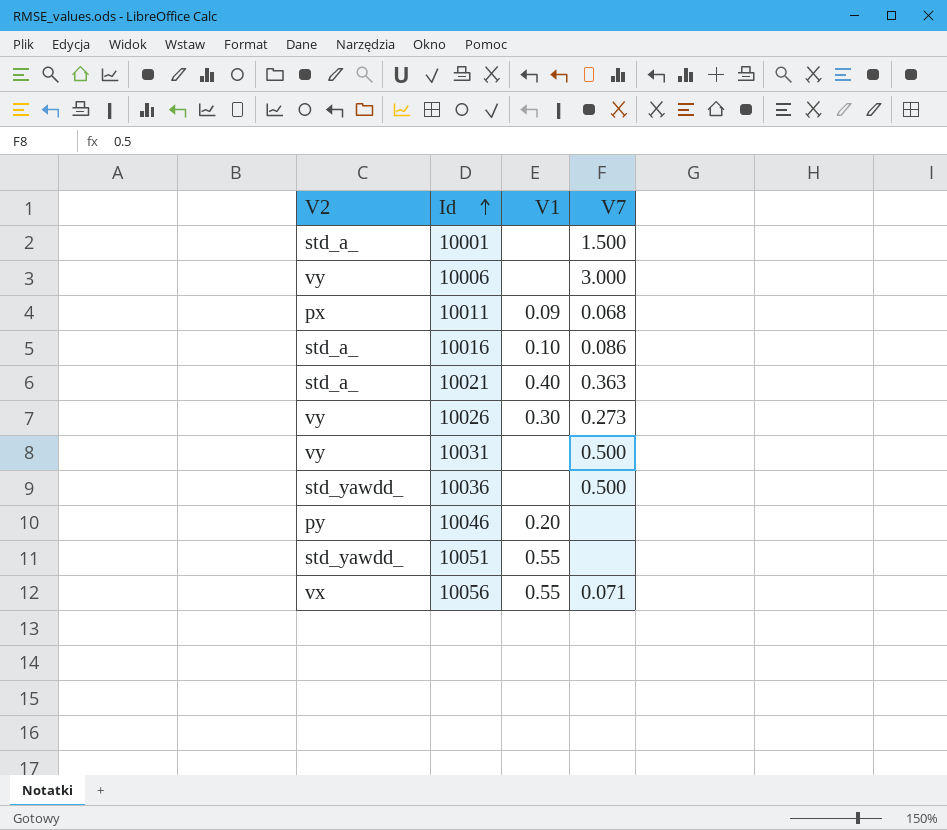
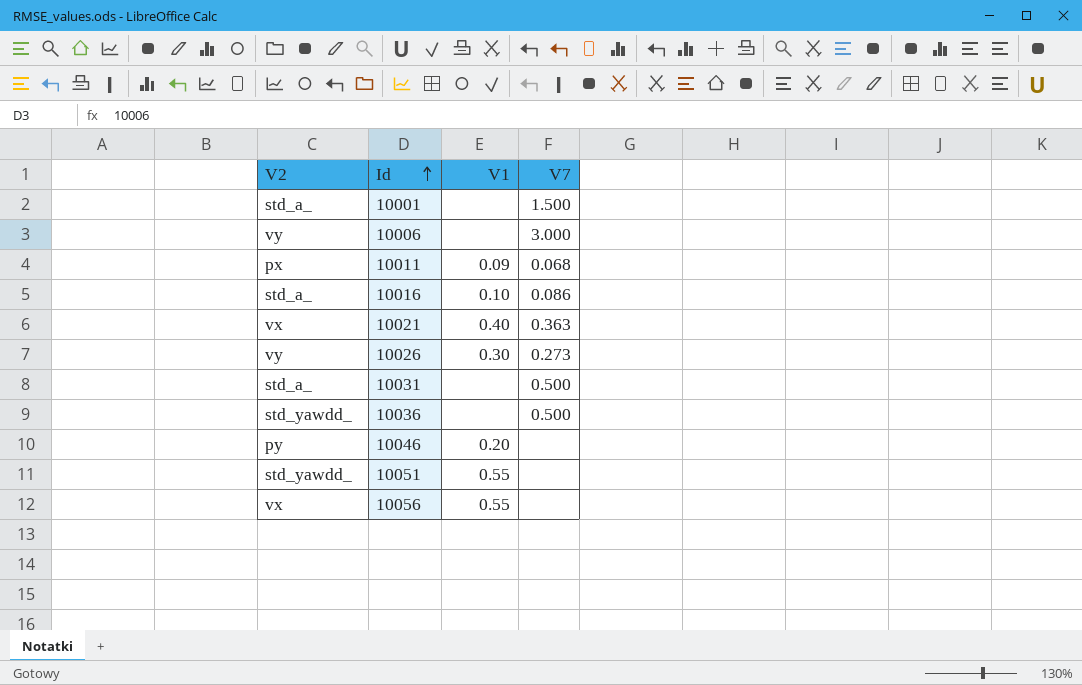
10021 | V2: std_a_ -> vx
10031 | V2: vy -> std_a_
10056 | V7: 0.071 -> none

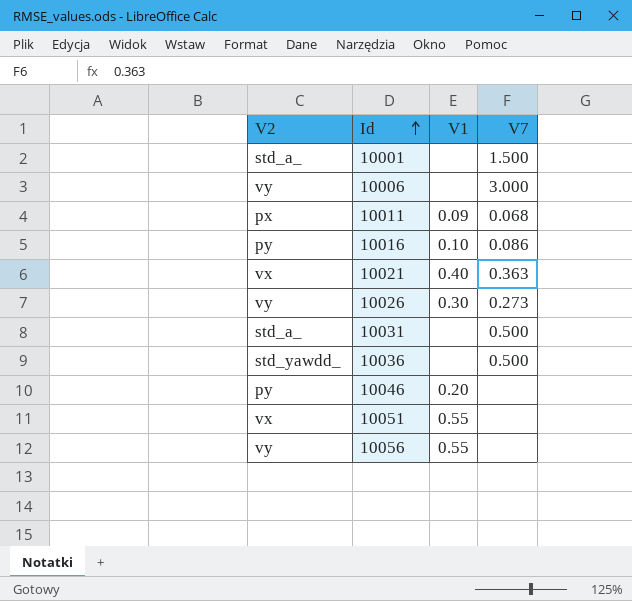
10016 | V2: std_a_ -> py
10051 | V2: std_yawdd_ -> vx
10056 | V2: vx -> vy

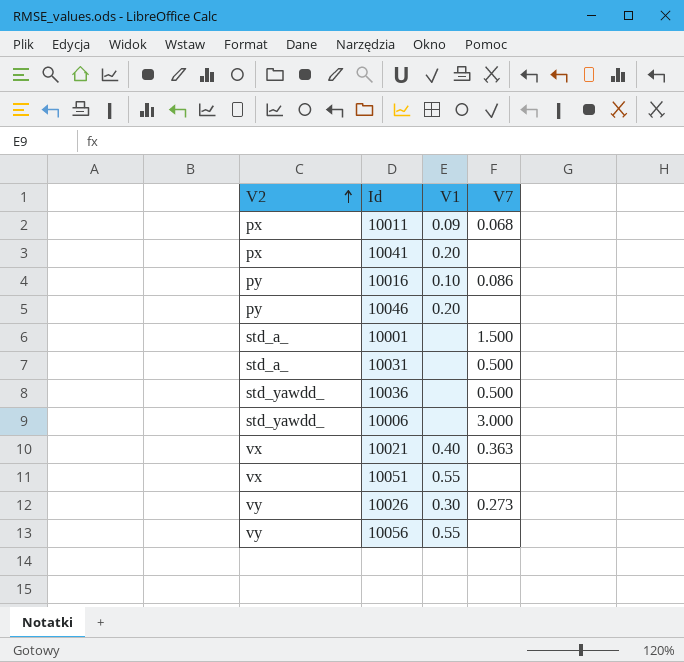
row order: Id ascending -> V2 ascending
row 10041: none -> px | 0.20 | none
10006 | V2: vy -> std_yawdd_

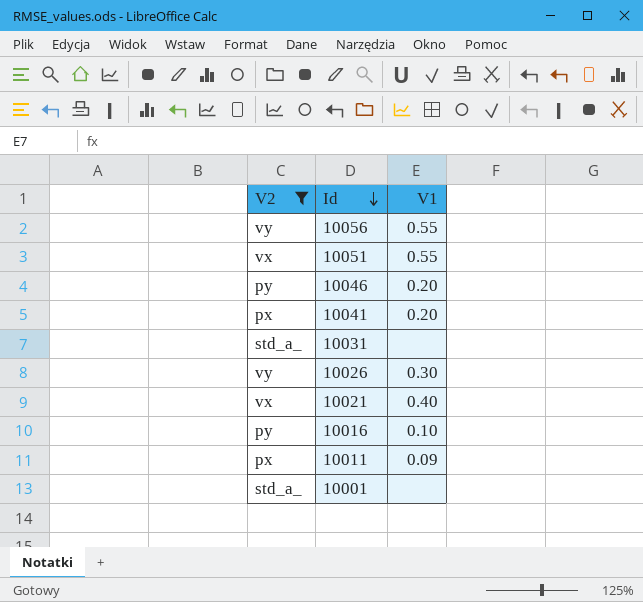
filter: none -> V2 != std_yawdd_
row order: V2 ascending -> Id descending
column V7 | position: 4 -> none

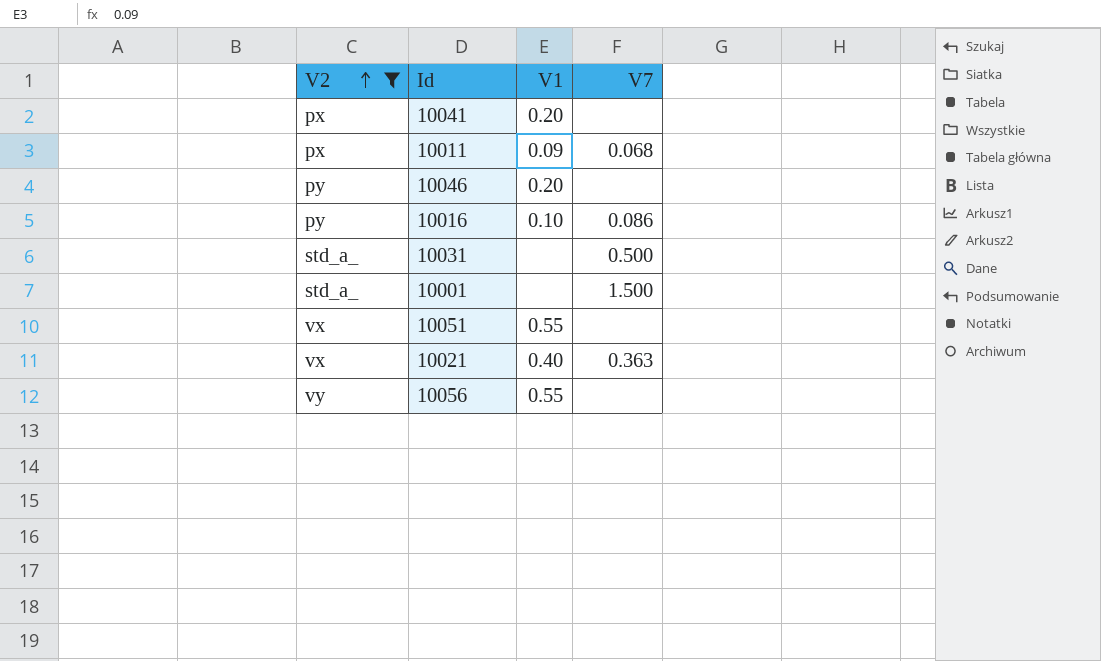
row order: Id descending -> V2 ascending
column V7 | position: none -> 4
row 10026: vy | 0.30 -> none

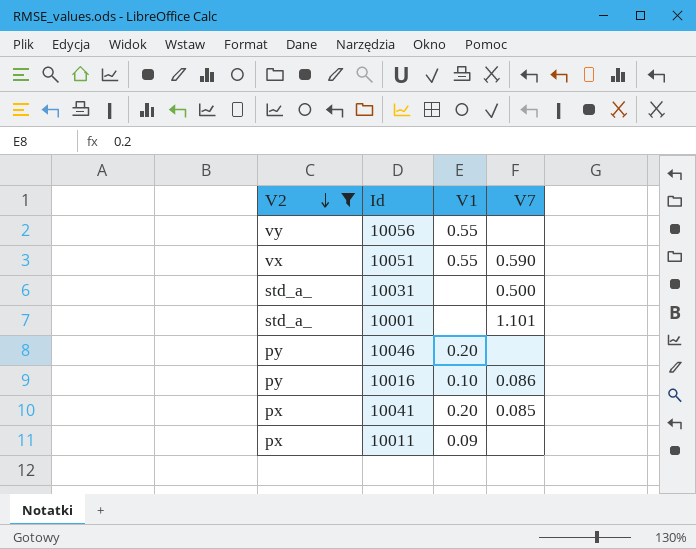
row order: V2 ascending -> V2 descending
row 10021: vx | 0.40 | 0.363 -> none
10051 | V7: none -> 0.590
10001 | V7: 1.500 -> 1.101
10041 | V7: none -> 0.085
10011 | V7: 0.068 -> none

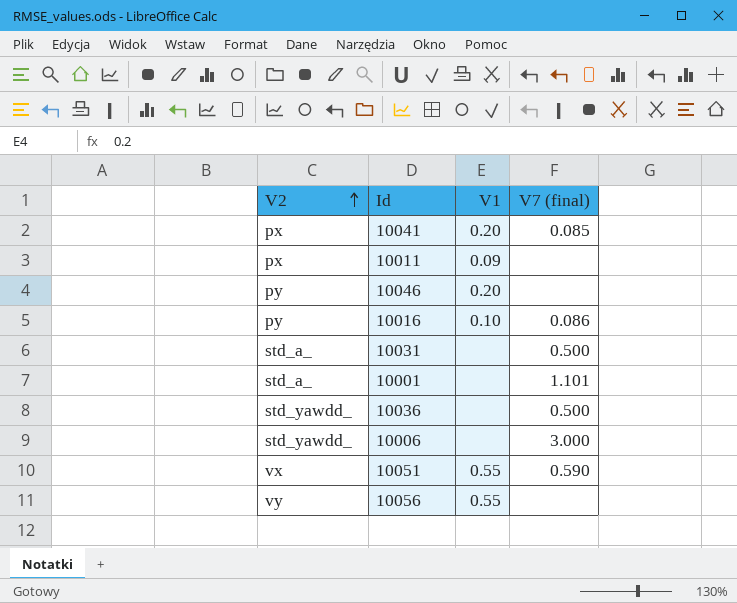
filter: V2 != std_yawdd_ -> none
row order: V2 descending -> V2 ascending
column name: V7 -> V7 (final)

